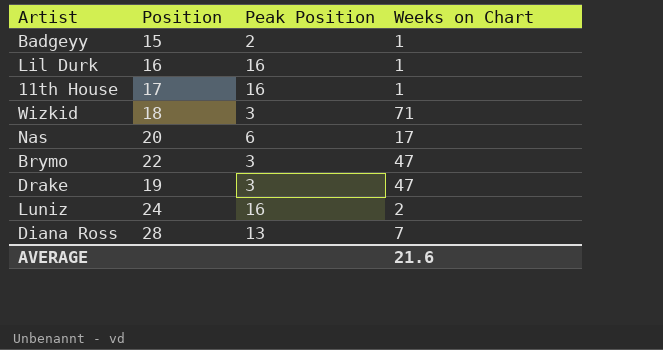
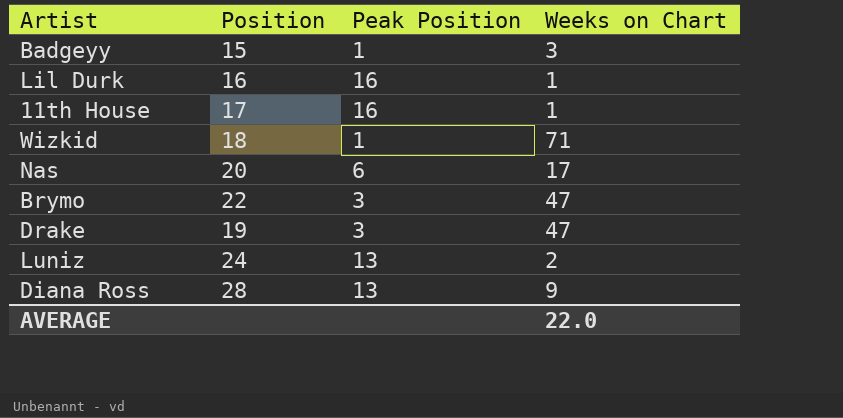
Badgeyy | Peak Position: 2 -> 1
Badgeyy | Weeks on Chart: 1 -> 3
Wizkid | Peak Position: 3 -> 1
Luniz | Peak Position: 16 -> 13
Diana Ross | Weeks on Chart: 7 -> 9
AVERAGE | Weeks on Chart: 21.6 -> 22.0

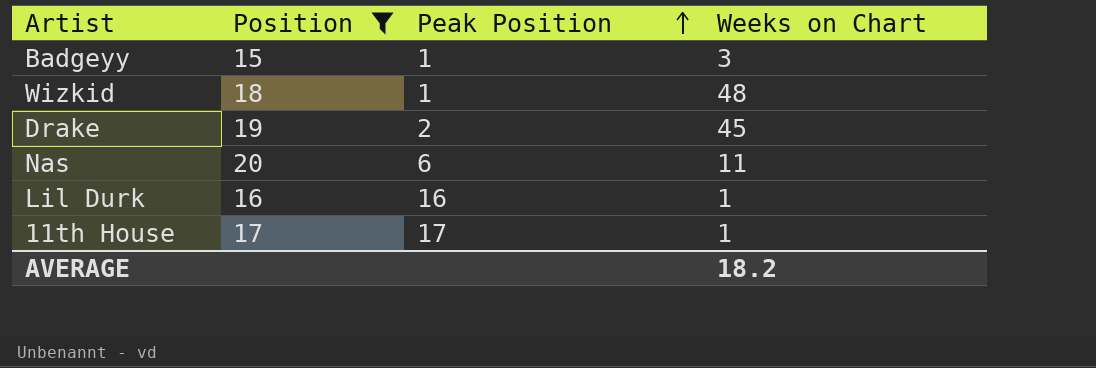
filter: none -> Position <= 20
row order: none -> Peak Position ascending
Wizkid | Weeks on Chart: 71 -> 48
Drake | Peak Position: 3 -> 2
Drake | Weeks on Chart: 47 -> 45
Nas | Weeks on Chart: 17 -> 11
11th House | Peak Position: 16 -> 17
AVERAGE | Weeks on Chart: 22.0 -> 18.2

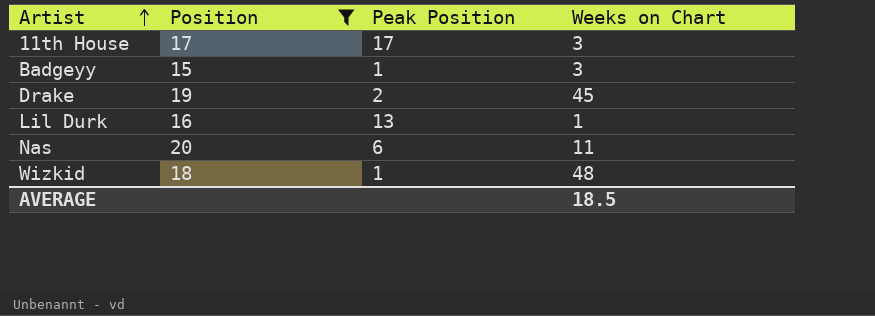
row order: Peak Position ascending -> Artist ascending
11th House | Weeks on Chart: 1 -> 3
Lil Durk | Peak Position: 16 -> 13
AVERAGE | Weeks on Chart: 18.2 -> 18.5

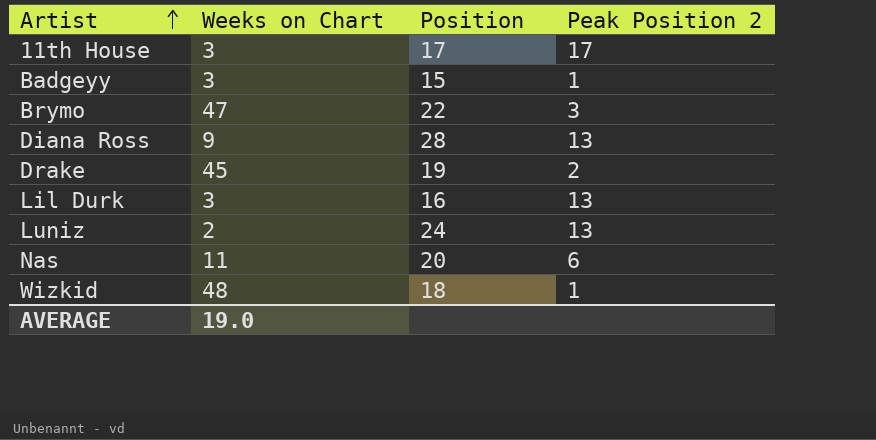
filter: Position <= 20 -> none
column Weeks on Chart | position: 4 -> 2
column name: Peak Position -> Peak Position 2
Lil Durk | Weeks on Chart: 1 -> 3
AVERAGE | Weeks on Chart: 18.5 -> 19.0

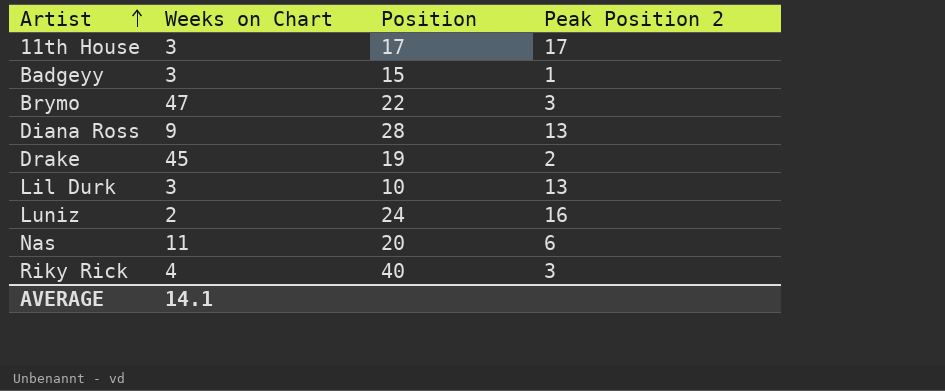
row Wizkid: 48 | 18 | 1 -> none
Lil Durk | Position: 16 -> 10
Luniz | Peak Position 2: 13 -> 16
row Riky Rick: none -> 4 | 40 | 3
AVERAGE | Weeks on Chart: 19.0 -> 14.1

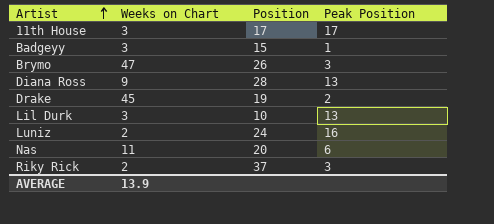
column name: Peak Position 2 -> Peak Position
Brymo | Position: 22 -> 26
Riky Rick | Weeks on Chart: 4 -> 2
Riky Rick | Position: 40 -> 37
AVERAGE | Weeks on Chart: 14.1 -> 13.9

